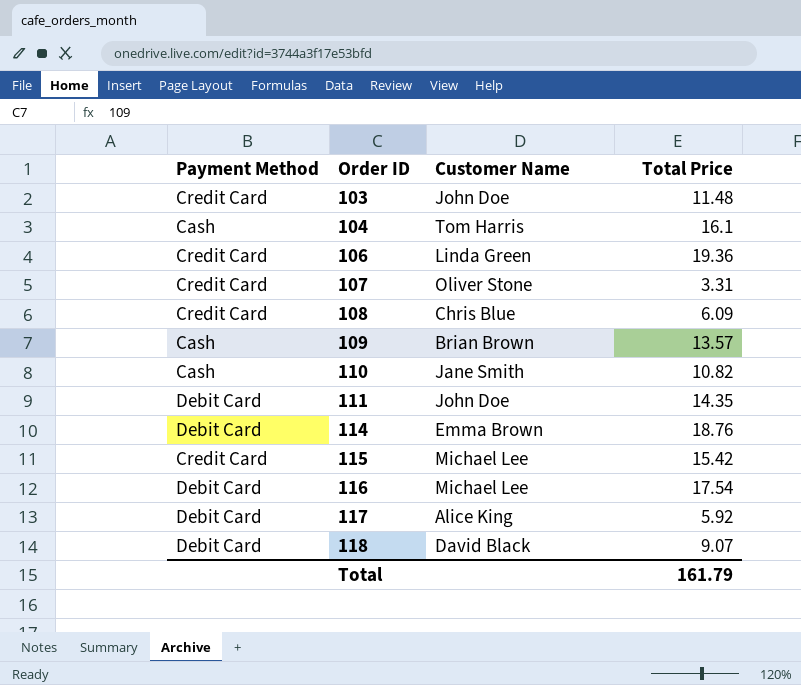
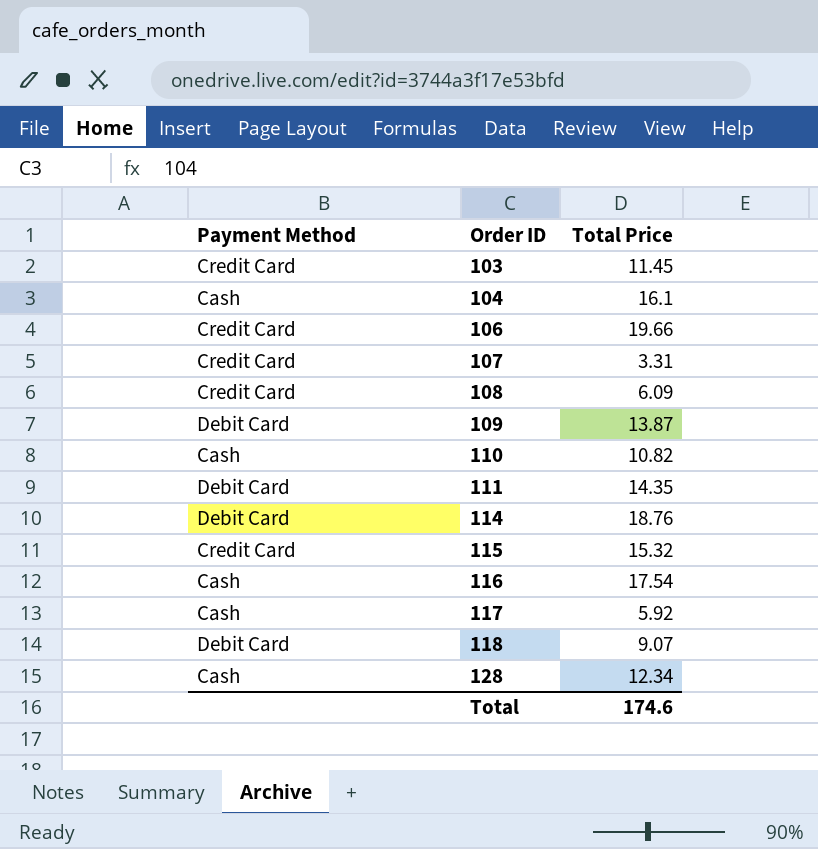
column Customer Name | position: 3 -> none
103 | Total Price: 11.48 -> 11.45
106 | Total Price: 19.36 -> 19.66
109 | Payment Method: Cash -> Debit Card
109 | Total Price: 13.57 -> 13.87
115 | Total Price: 15.42 -> 15.32
116 | Payment Method: Debit Card -> Cash
117 | Payment Method: Debit Card -> Cash
row 128: none -> Cash | 12.34
Total | Total Price: 161.79 -> 174.6

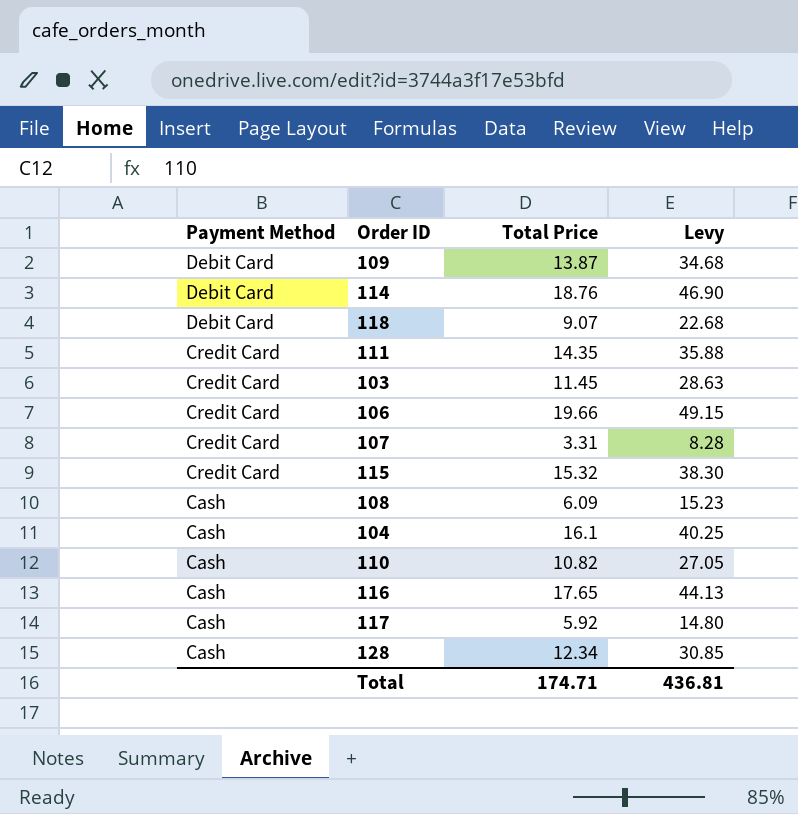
row order: Order ID ascending -> Payment Method descending
column Levy | formula: none -> [Total Price] * 2.5
111 | Payment Method: Debit Card -> Credit Card
108 | Payment Method: Credit Card -> Cash
116 | Total Price: 17.54 -> 17.65
Total | Total Price: 174.6 -> 174.71

